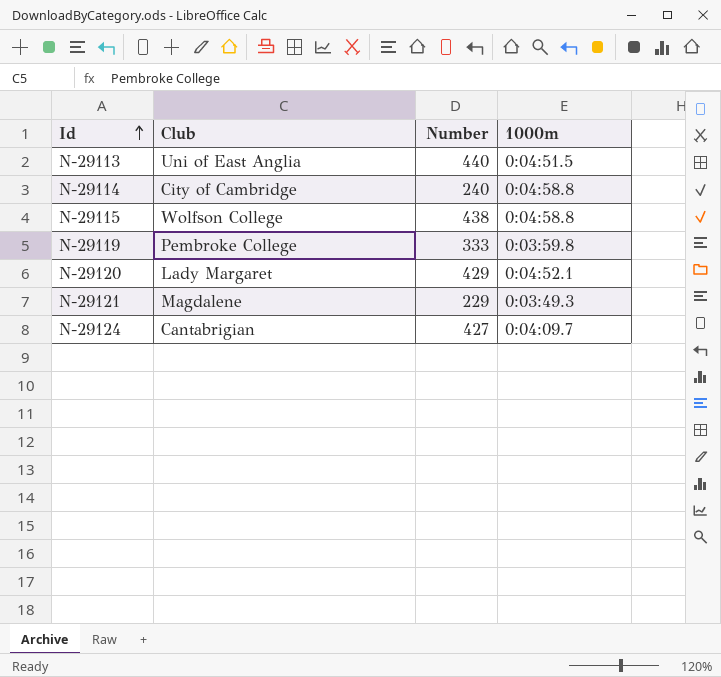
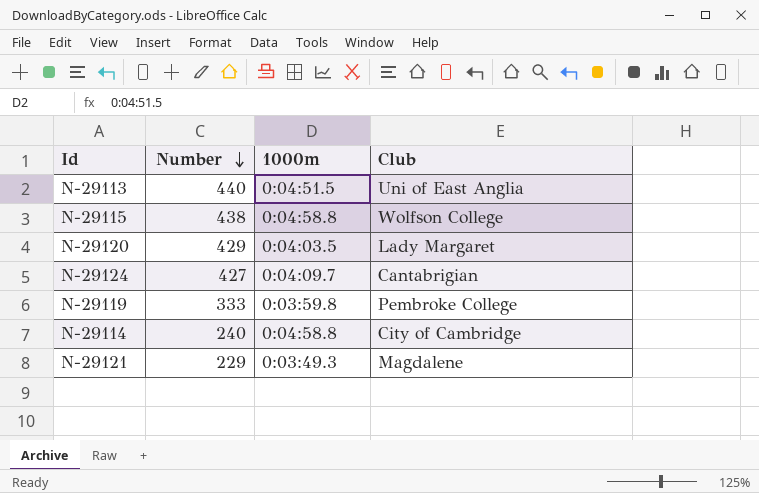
row order: Id ascending -> Number descending
column Club | position: 2 -> 4
N-29120 | 1000m: 0:04:52.1 -> 0:04:03.5

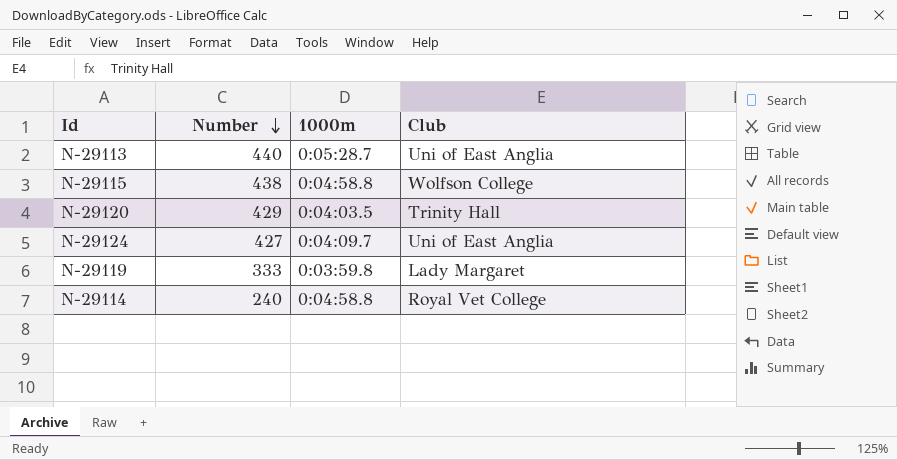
row N-29121: 229 | 0:03:49.3 | Magdalene -> none
N-29113 | 1000m: 0:04:51.5 -> 0:05:28.7
N-29120 | Club: Lady Margaret -> Trinity Hall
N-29124 | Club: Cantabrigian -> Uni of East Anglia
N-29119 | Club: Pembroke College -> Lady Margaret
N-29114 | Club: City of Cambridge -> Royal Vet College

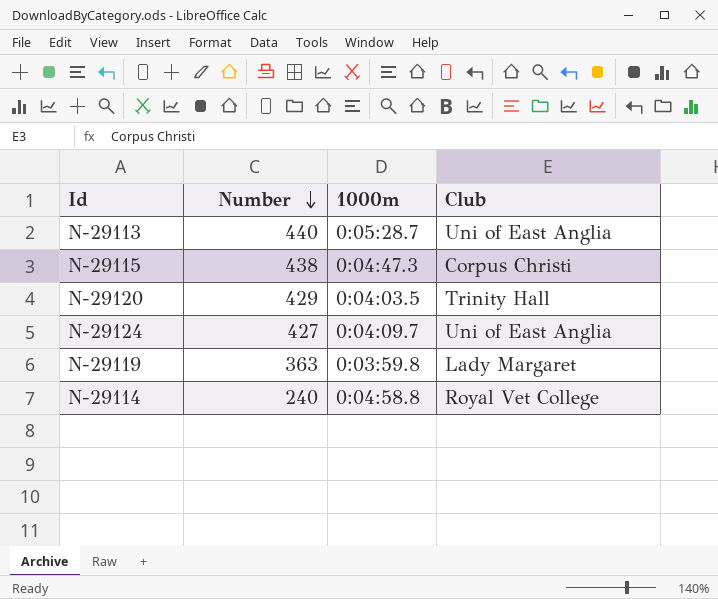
N-29115 | 1000m: 0:04:58.8 -> 0:04:47.3
N-29115 | Club: Wolfson College -> Corpus Christi
N-29119 | Number: 333 -> 363

